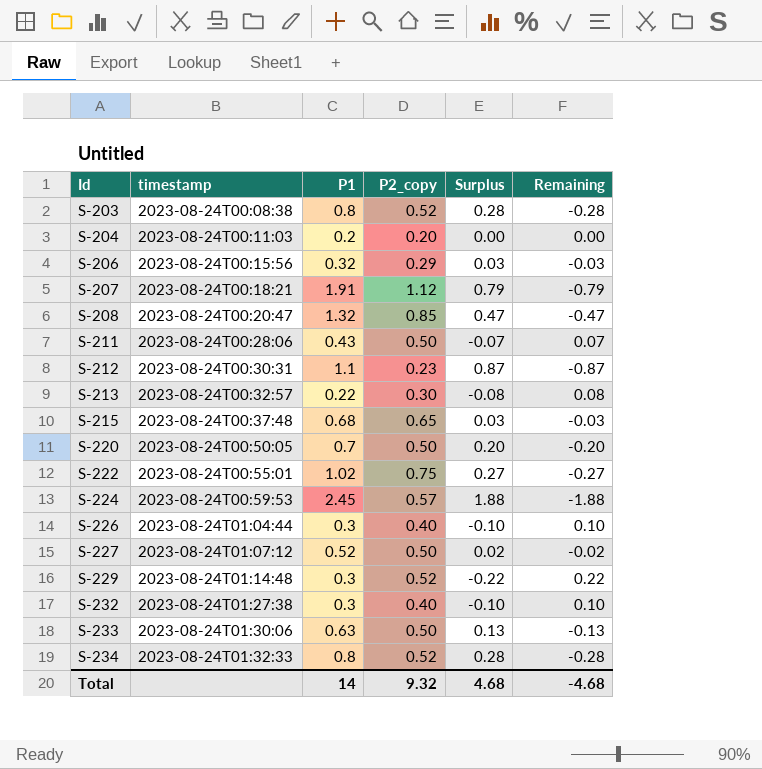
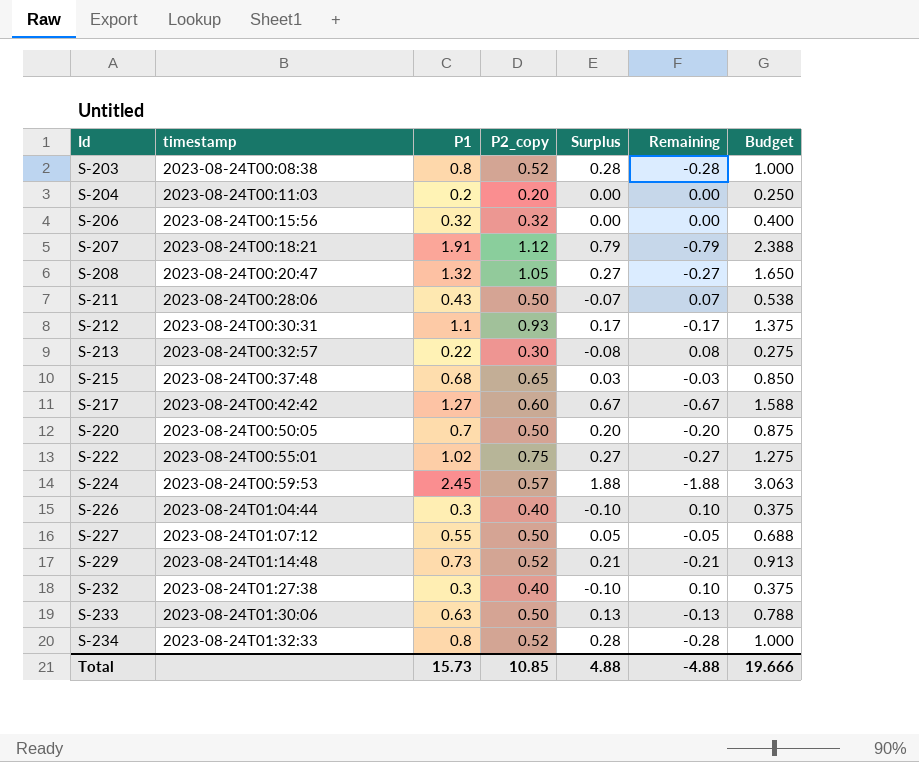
column Budget | formula: none -> [P1] * 1.25
S-206 | P2_copy: 0.29 -> 0.32
S-206 | Surplus: 0.03 -> 0.00
S-206 | Remaining: -0.03 -> 0.00
S-208 | P2_copy: 0.85 -> 1.05
S-208 | Surplus: 0.47 -> 0.27
S-208 | Remaining: -0.47 -> -0.27
S-212 | P2_copy: 0.23 -> 0.93
S-212 | Surplus: 0.87 -> 0.17
S-212 | Remaining: -0.87 -> -0.17
row S-217: none -> 2023-08-24T00:42:42 | 1.27 | 0.60 | 0.67 | -0.67 | 1.588
S-227 | P1: 0.52 -> 0.55
S-227 | Surplus: 0.02 -> 0.05
S-227 | Remaining: -0.02 -> -0.05
S-229 | P1: 0.3 -> 0.73
S-229 | Surplus: -0.22 -> 0.21
S-229 | Remaining: 0.22 -> -0.21
Total | P1: 14 -> 15.73
Total | P2_copy: 9.32 -> 10.85
Total | Surplus: 4.68 -> 4.88
Total | Remaining: -4.68 -> -4.88

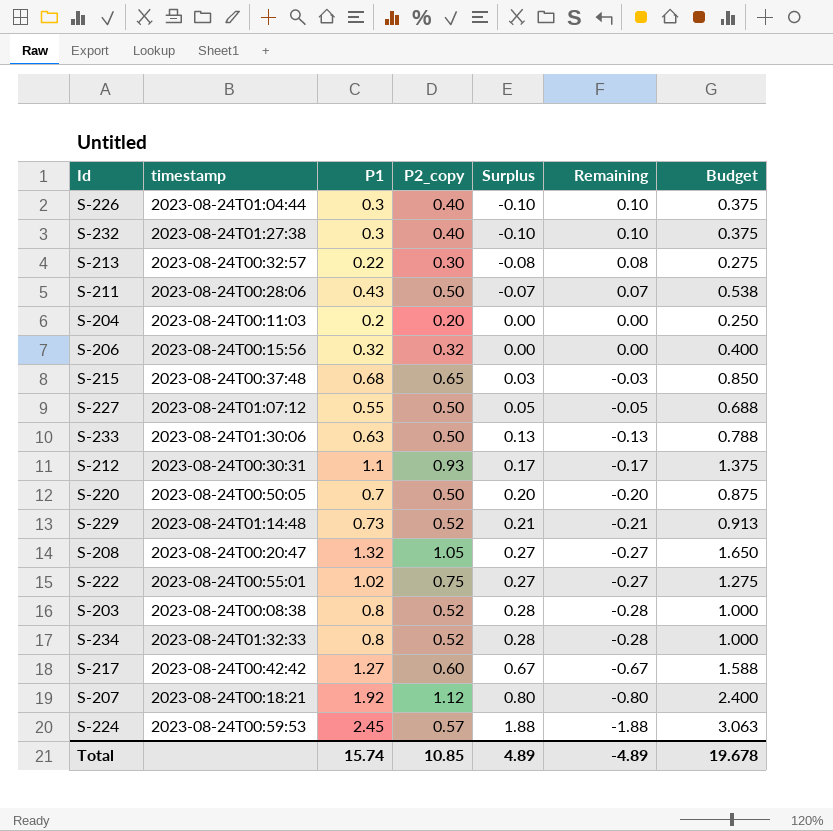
row order: Id ascending -> Surplus ascending
S-207 | P1: 1.91 -> 1.92
S-207 | Surplus: 0.79 -> 0.80
S-207 | Remaining: -0.79 -> -0.80
S-207 | Budget: 2.388 -> 2.400
Total | P1: 15.73 -> 15.74
Total | Surplus: 4.88 -> 4.89
Total | Remaining: -4.88 -> -4.89
Total | Budget: 19.666 -> 19.678

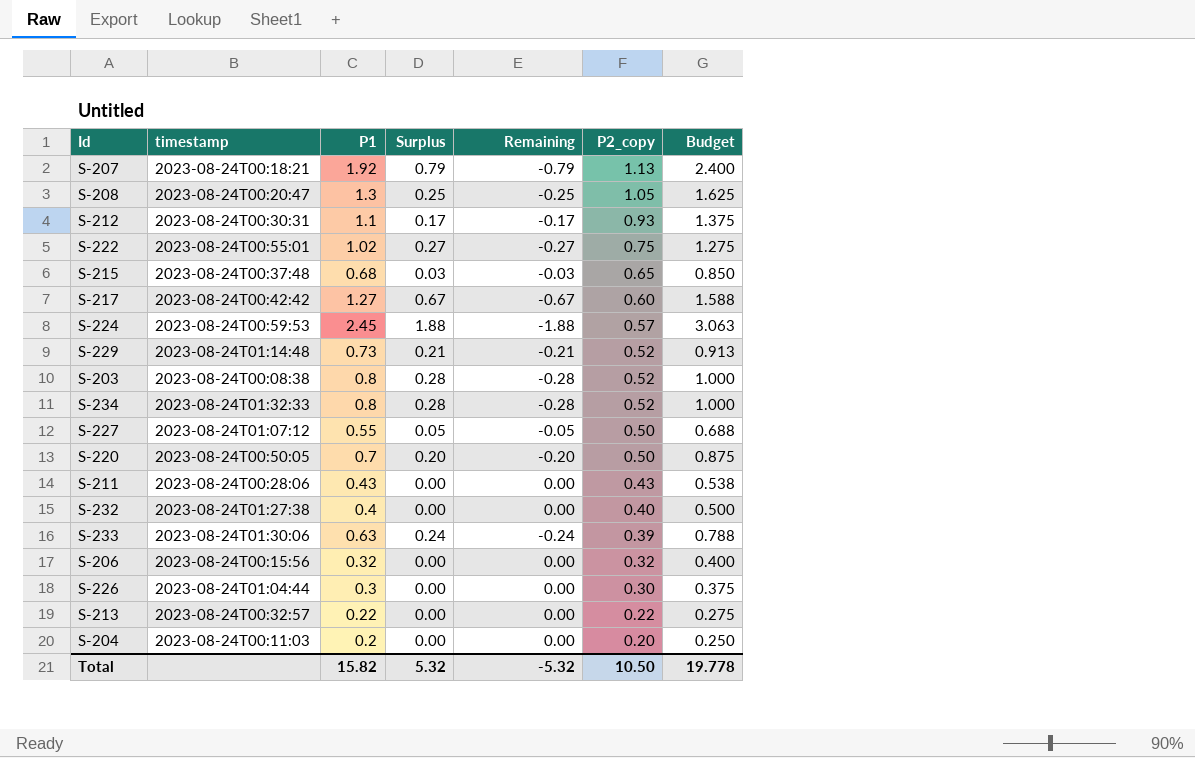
row order: Surplus ascending -> P2_copy descending
column P2_copy | position: 4 -> 6
S-207 | Surplus: 0.80 -> 0.79
S-207 | Remaining: -0.80 -> -0.79
S-207 | P2_copy: 1.12 -> 1.13
S-208 | P1: 1.32 -> 1.3
S-208 | Surplus: 0.27 -> 0.25
S-208 | Remaining: -0.27 -> -0.25
S-208 | Budget: 1.650 -> 1.625
S-211 | Surplus: -0.07 -> 0.00
S-211 | Remaining: 0.07 -> 0.00
S-211 | P2_copy: 0.50 -> 0.43
S-232 | P1: 0.3 -> 0.4
S-232 | Surplus: -0.10 -> 0.00
S-232 | Remaining: 0.10 -> 0.00
S-232 | Budget: 0.375 -> 0.500
S-233 | Surplus: 0.13 -> 0.24
S-233 | Remaining: -0.13 -> -0.24
S-233 | P2_copy: 0.50 -> 0.39
S-226 | Surplus: -0.10 -> 0.00
S-226 | Remaining: 0.10 -> 0.00
S-226 | P2_copy: 0.40 -> 0.30
S-213 | Surplus: -0.08 -> 0.00
S-213 | Remaining: 0.08 -> 0.00
S-213 | P2_copy: 0.30 -> 0.22
Total | P1: 15.74 -> 15.82
Total | Surplus: 4.89 -> 5.32
Total | Remaining: -4.89 -> -5.32
Total | P2_copy: 10.85 -> 10.50
Total | Budget: 19.678 -> 19.778

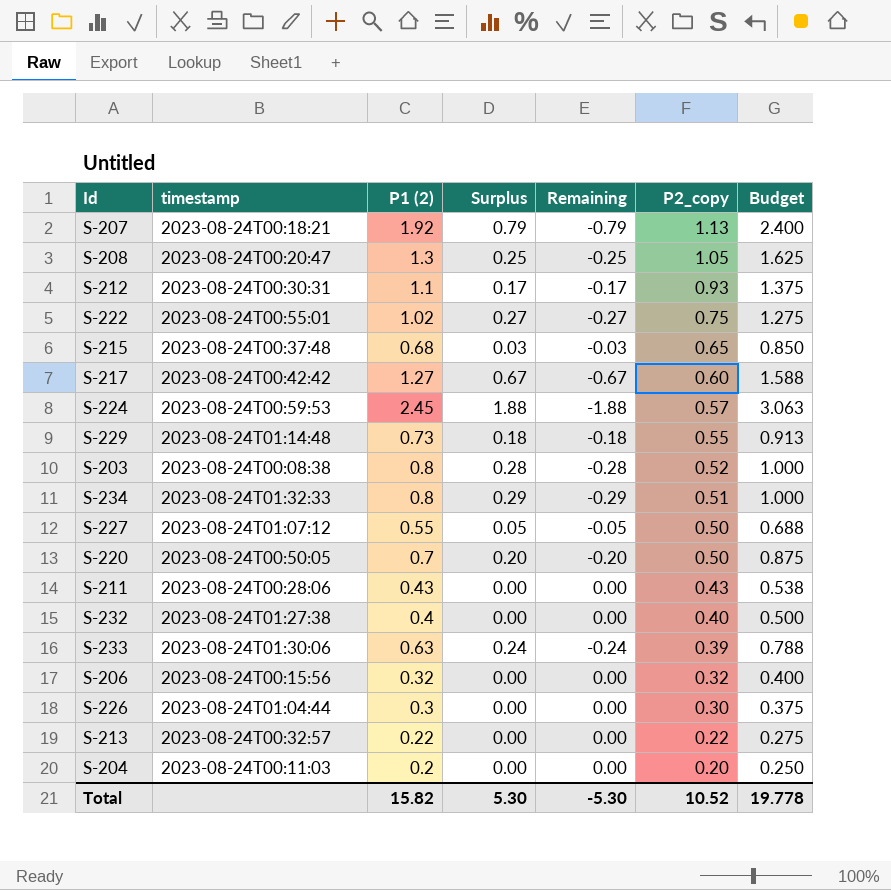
column name: P1 -> P1 (2)
S-229 | Surplus: 0.21 -> 0.18
S-229 | Remaining: -0.21 -> -0.18
S-229 | P2_copy: 0.52 -> 0.55
S-234 | Surplus: 0.28 -> 0.29
S-234 | Remaining: -0.28 -> -0.29
S-234 | P2_copy: 0.52 -> 0.51
Total | Surplus: 5.32 -> 5.30
Total | Remaining: -5.32 -> -5.30
Total | P2_copy: 10.50 -> 10.52

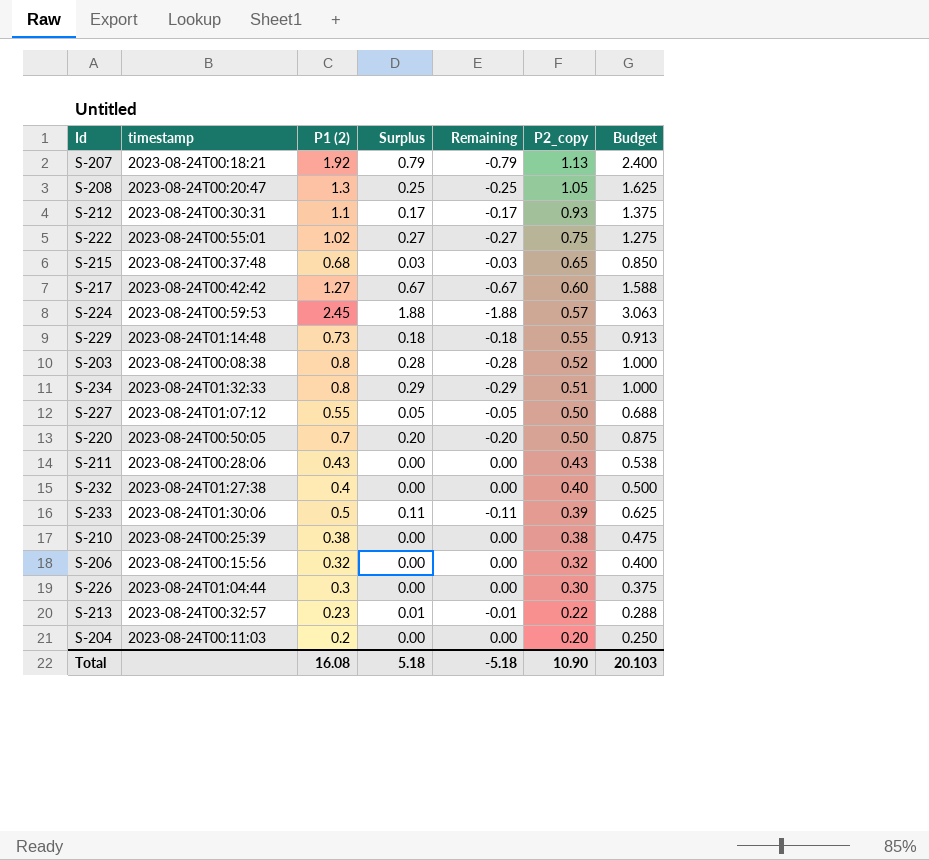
S-233 | P1 (2): 0.63 -> 0.5
S-233 | Surplus: 0.24 -> 0.11
S-233 | Remaining: -0.24 -> -0.11
S-233 | Budget: 0.788 -> 0.625
row S-210: none -> 2023-08-24T00:25:39 | 0.38 | 0.00 | 0.00 | 0.38 | 0.475
S-213 | P1 (2): 0.22 -> 0.23
S-213 | Surplus: 0.00 -> 0.01
S-213 | Remaining: 0.00 -> -0.01
S-213 | Budget: 0.275 -> 0.288
Total | P1 (2): 15.82 -> 16.08
Total | Surplus: 5.30 -> 5.18
Total | Remaining: -5.30 -> -5.18
Total | P2_copy: 10.52 -> 10.90
Total | Budget: 19.778 -> 20.103

